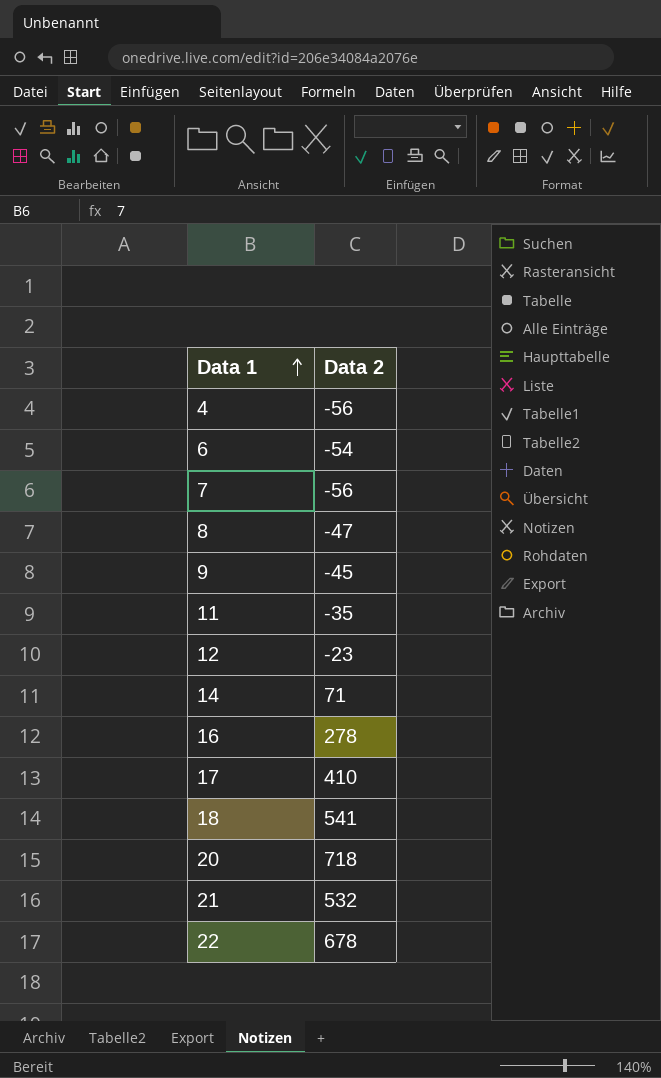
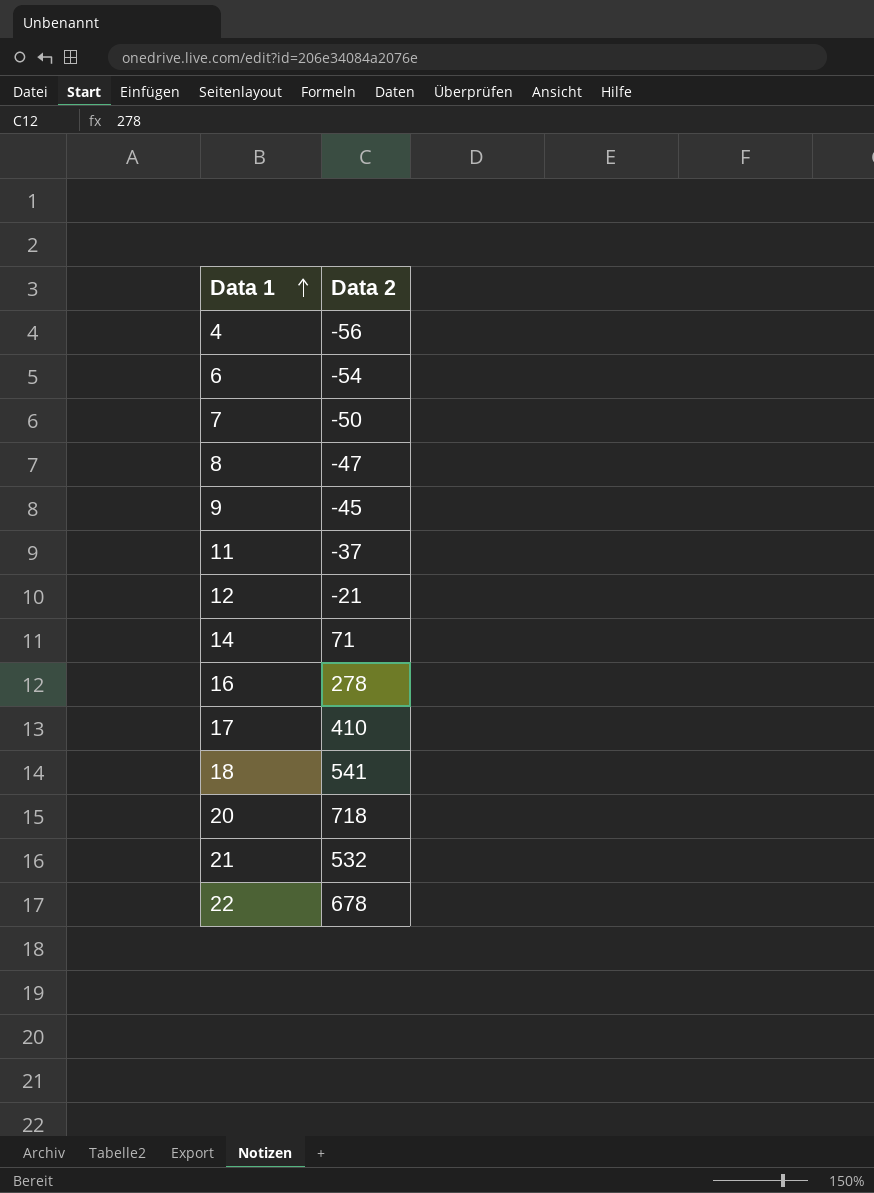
7 | Data 2: -56 -> -50
11 | Data 2: -35 -> -37
12 | Data 2: -23 -> -21

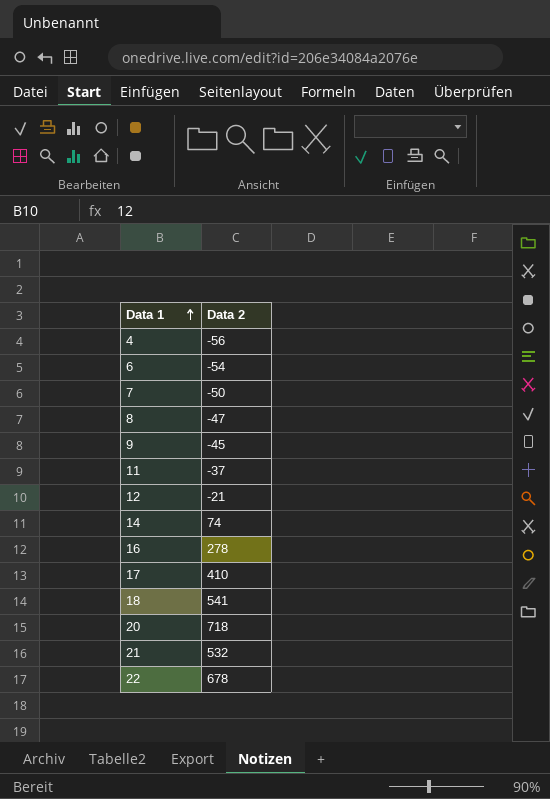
14 | Data 2: 71 -> 74

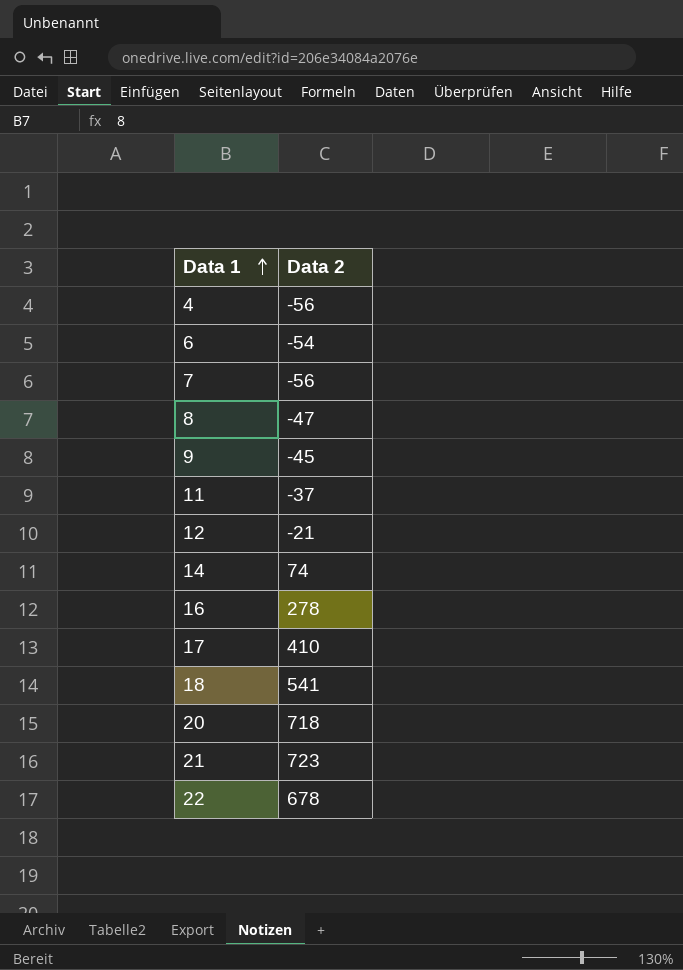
7 | Data 2: -50 -> -56
21 | Data 2: 532 -> 723

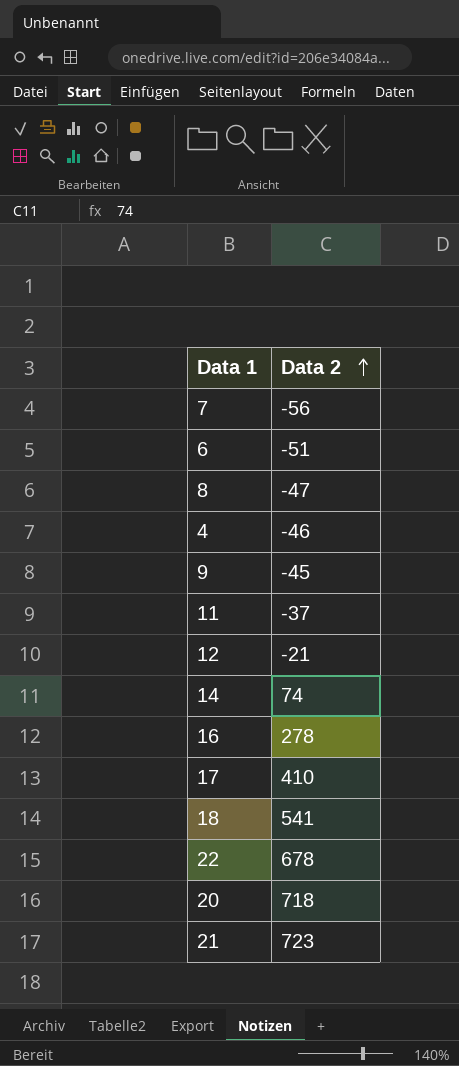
row order: Data 1 ascending -> Data 2 ascending
6 | Data 2: -54 -> -51
4 | Data 2: -56 -> -46

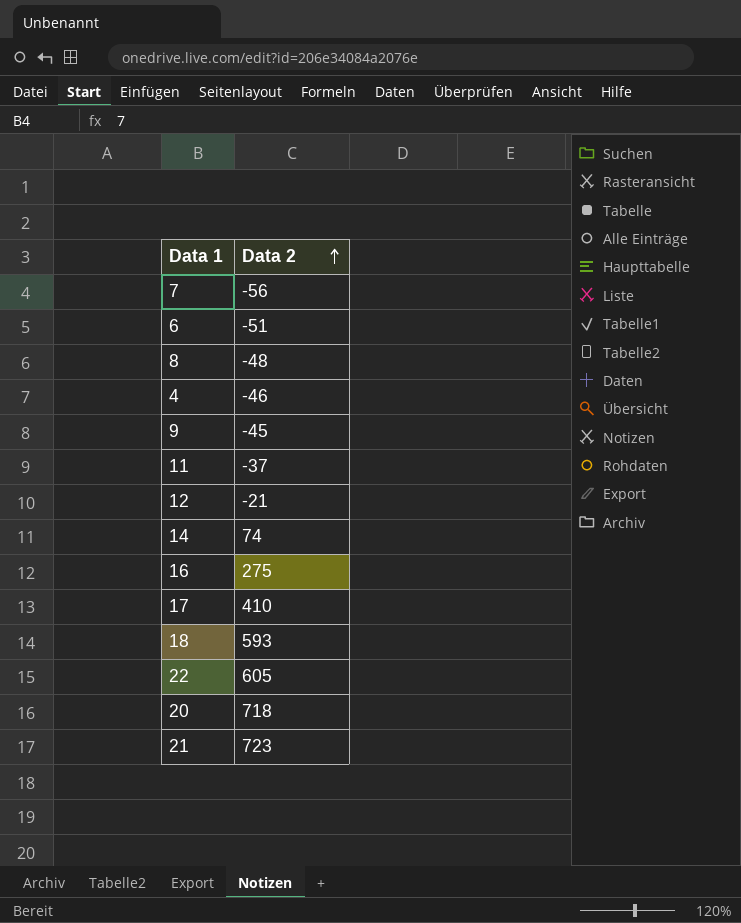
8 | Data 2: -47 -> -48
16 | Data 2: 278 -> 275
18 | Data 2: 541 -> 593
22 | Data 2: 678 -> 605

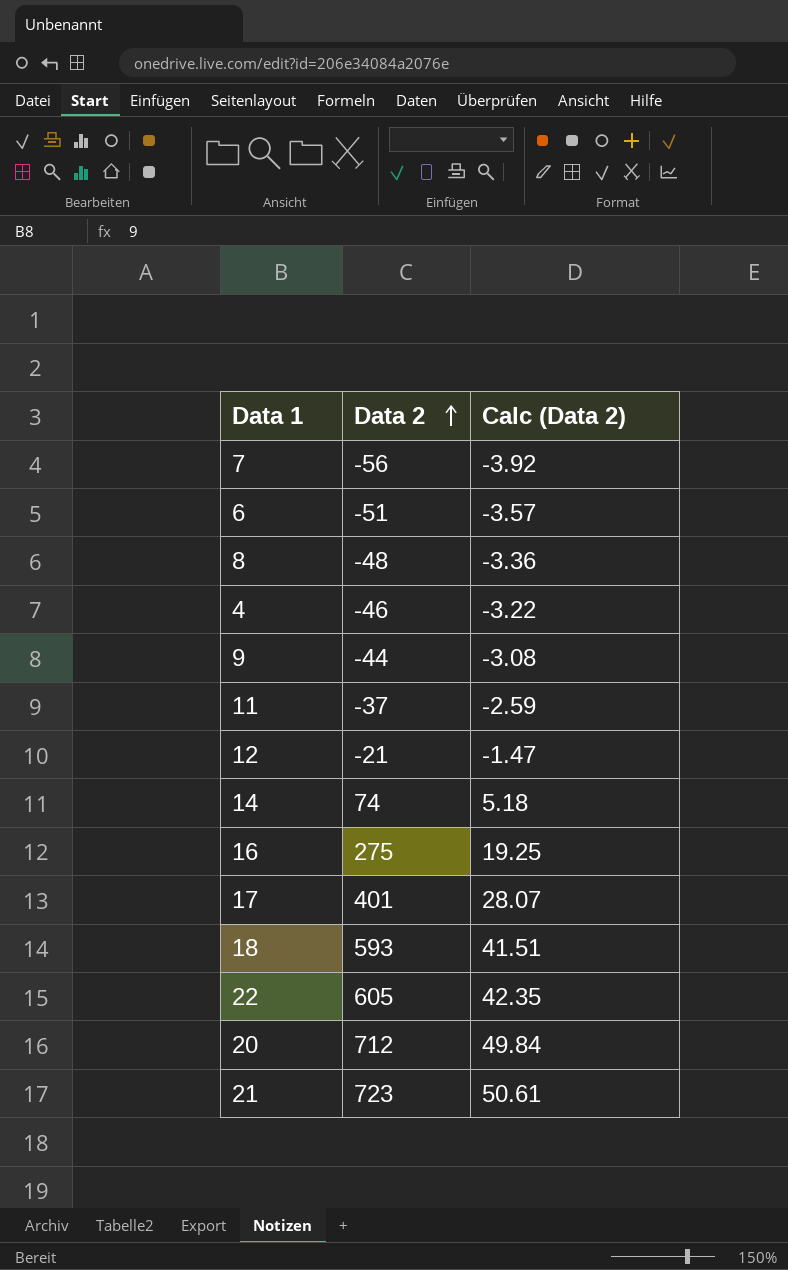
column Calc (Data 2) | formula: none -> [Data 2] * 0.07
9 | Data 2: -45 -> -44
17 | Data 2: 410 -> 401
20 | Data 2: 718 -> 712

